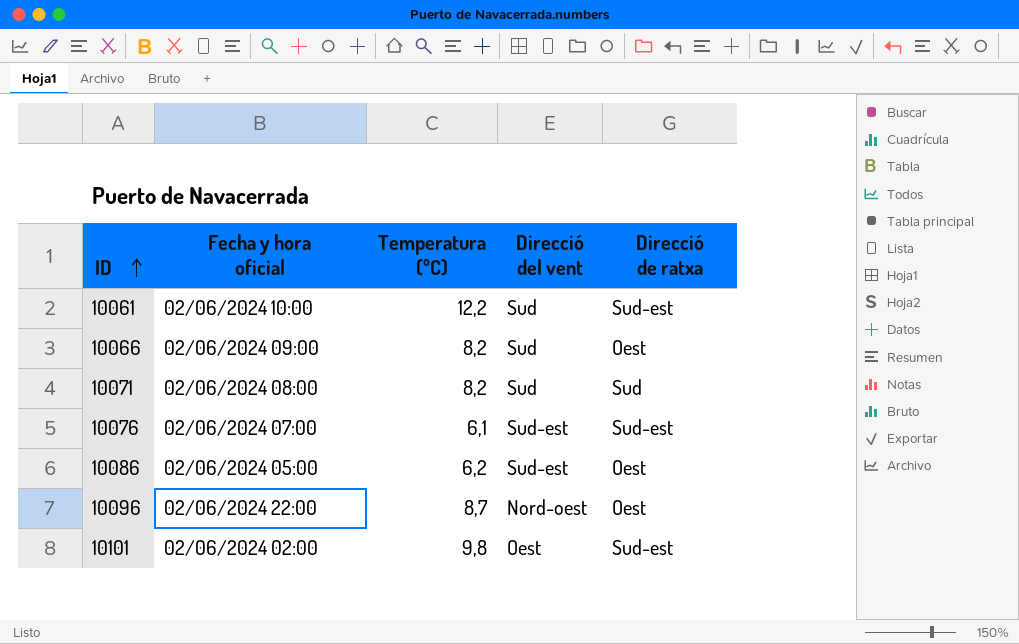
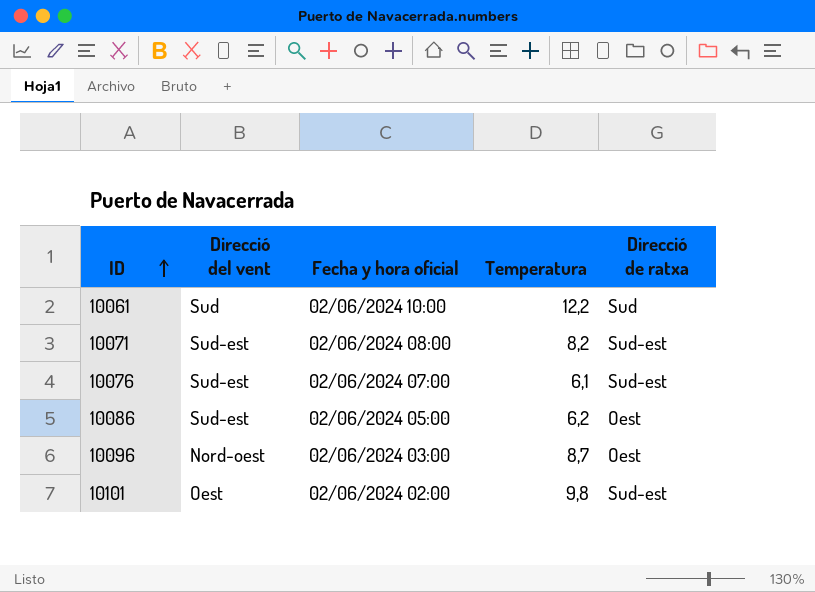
column Direcció del vent | position: 4 -> 2
column name: Temperatura (ºC) -> Temperatura
row 10066: 02/06/2024 09:00 | 8,2 | Sud | Oest -> none
10061 | Direcció de ratxa: Sud-est -> Sud
10071 | Direcció del vent: Sud -> Sud-est
10071 | Direcció de ratxa: Sud -> Sud-est
10096 | Fecha y hora oficial: 02/06/2024 22:00 -> 02/06/2024 03:00

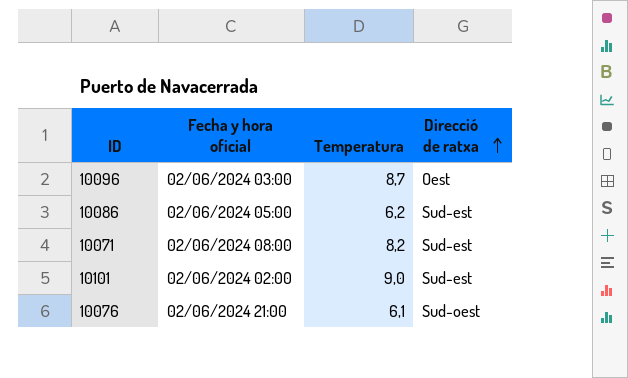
row order: ID ascending -> Direcció de ratxa ascending
column Direcció del vent | position: 2 -> none
row 10061: Sud | 02/06/2024 10:00 | 12,2 | Sud -> none
10086 | Direcció de ratxa: Oest -> Sud-est
10101 | Temperatura: 9,8 -> 9,0
10076 | Fecha y hora oficial: 02/06/2024 07:00 -> 02/06/2024 21:00
10076 | Direcció de ratxa: Sud-est -> Sud-oest

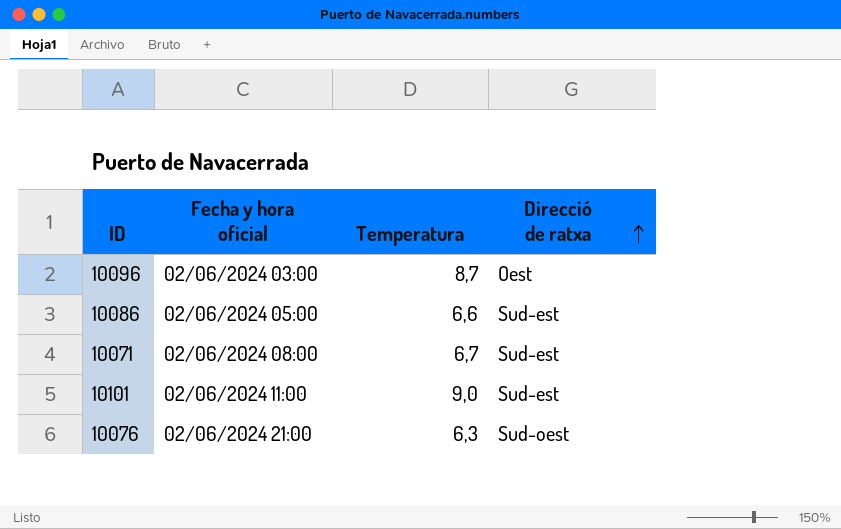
10086 | Temperatura: 6,2 -> 6,6
10071 | Temperatura: 8,2 -> 6,7
10101 | Fecha y hora oficial: 02/06/2024 02:00 -> 02/06/2024 11:00
10076 | Temperatura: 6,1 -> 6,3

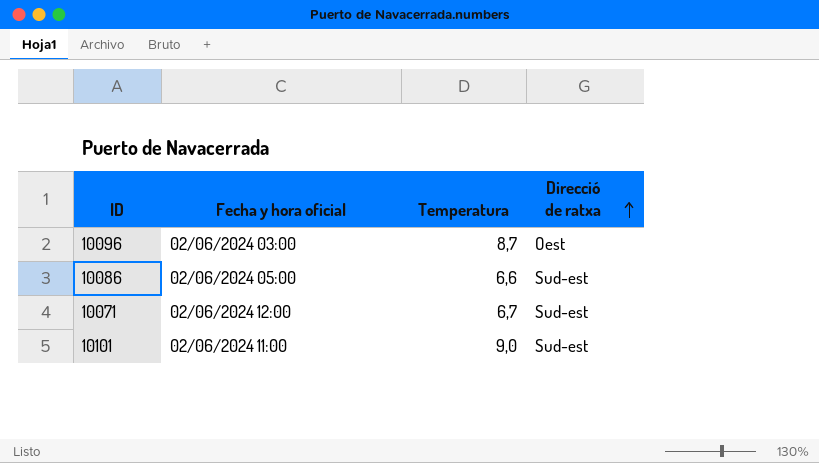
row 10076: 02/06/2024 21:00 | 6,3 | Sud-oest -> none
10071 | Fecha y hora oficial: 02/06/2024 08:00 -> 02/06/2024 12:00

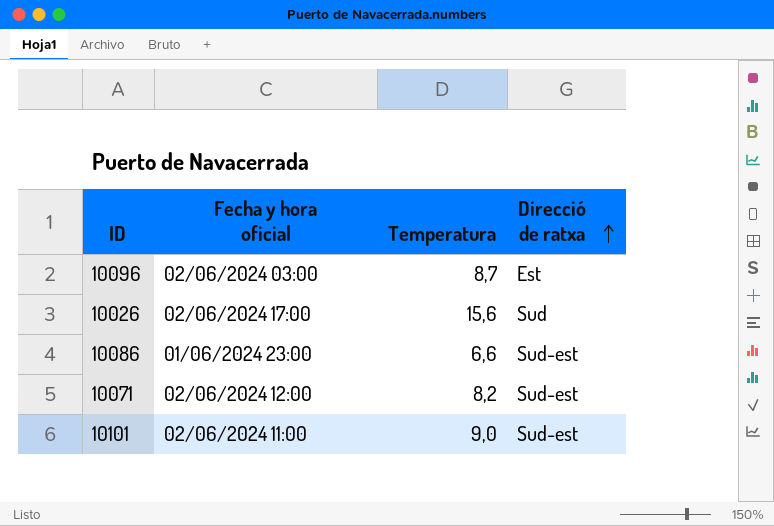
10096 | Direcció de ratxa: Oest -> Est
row 10026: none -> 02/06/2024 17:00 | 15,6 | Sud
10086 | Fecha y hora oficial: 02/06/2024 05:00 -> 01/06/2024 23:00
10071 | Temperatura: 6,7 -> 8,2

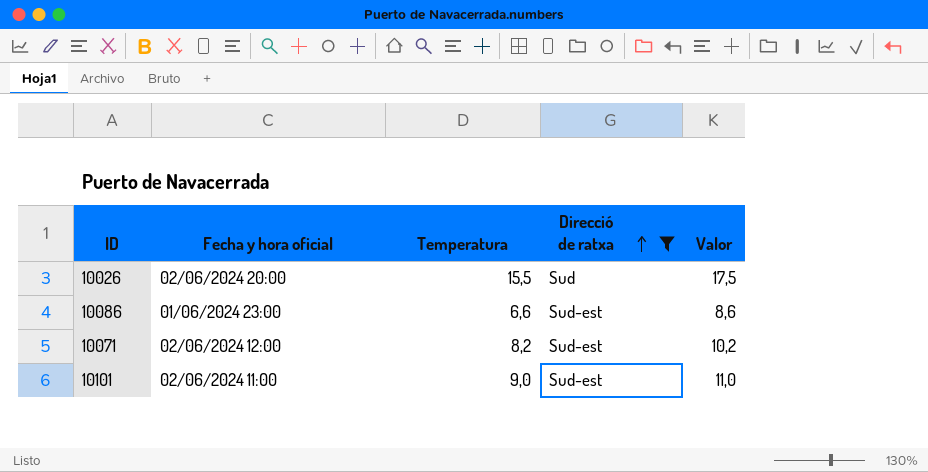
filter: none -> Direcció de ratxa != Est
column Valor | formula: none -> [Temperatura] + 2
10026 | Fecha y hora oficial: 02/06/2024 17:00 -> 02/06/2024 20:00
10026 | Temperatura: 15,6 -> 15,5

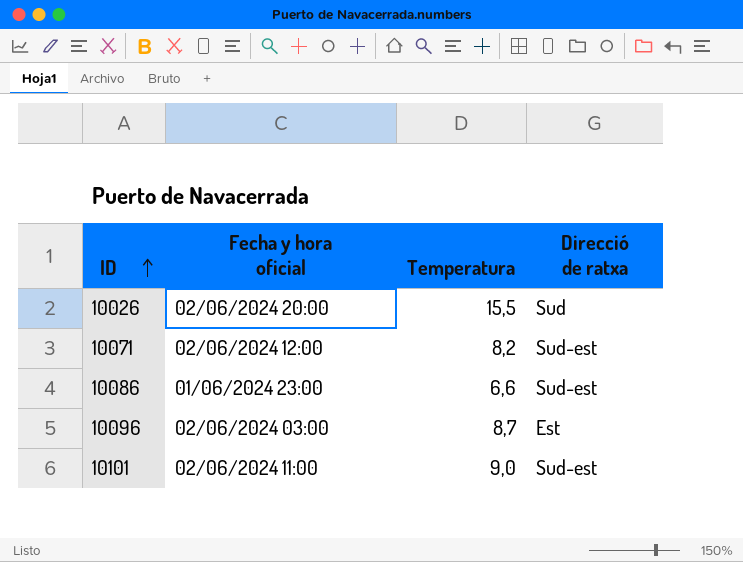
filter: Direcció de ratxa != Est -> none
row order: Direcció de ratxa ascending -> ID ascending
column Valor | formula: [Temperatura] + 2 -> none

